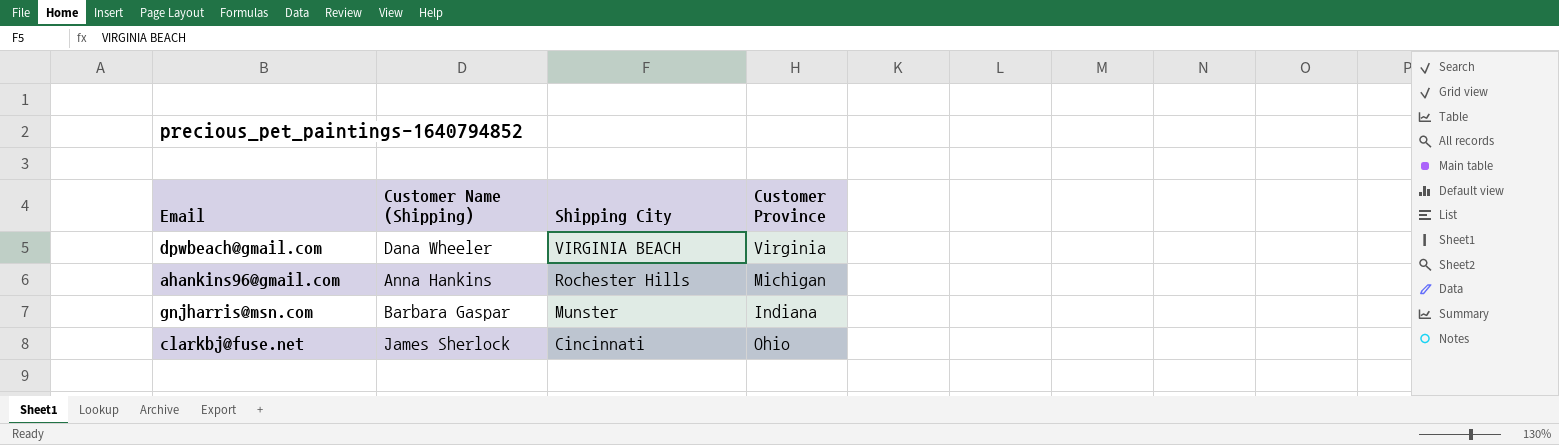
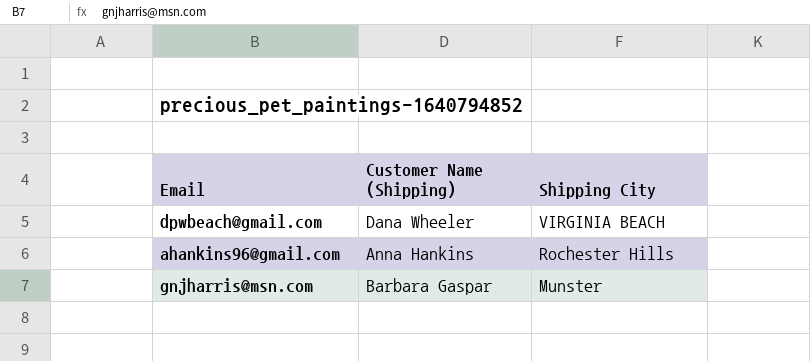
column Customer Province | position: 4 -> none
row clarkbj@fuse.net: James Sherlock | Cincinnati | Ohio -> none

